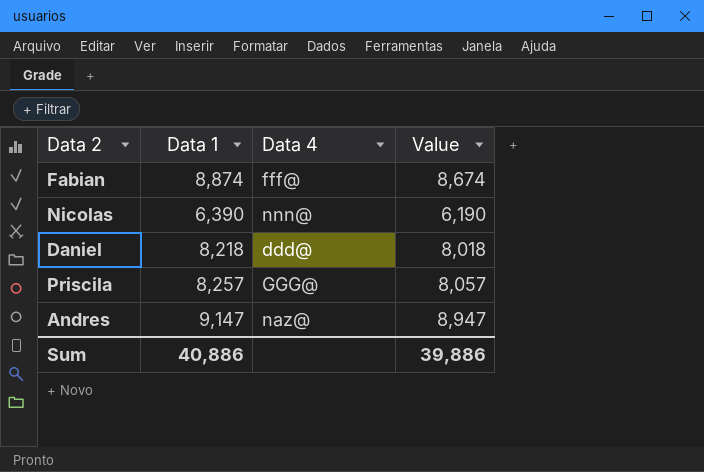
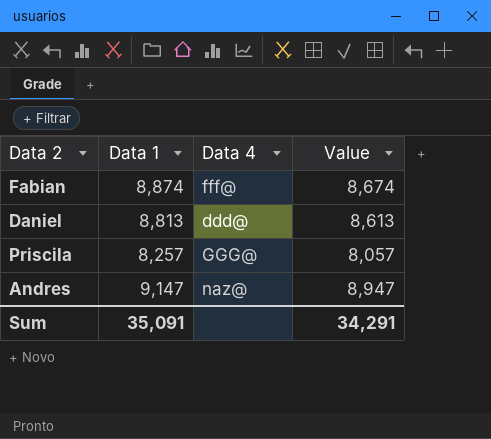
row Nicolas: 6,390 | nnn@ | 6,190 -> none
Daniel | Data 1: 8,218 -> 8,813
Daniel | Value: 8,018 -> 8,613
Sum | Data 1: 40,886 -> 35,091
Sum | Value: 39,886 -> 34,291

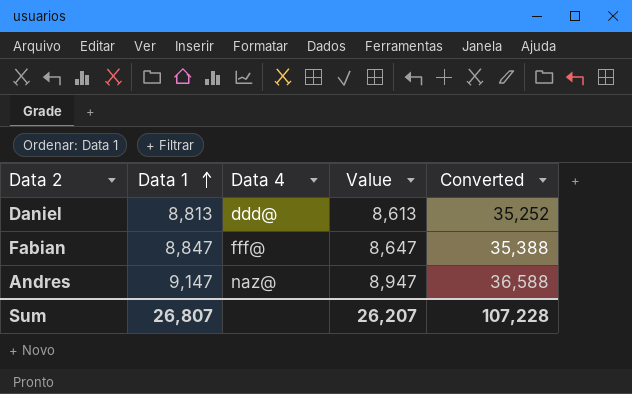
row order: none -> Data 1 ascending
column Converted | formula: none -> [Data 1] * 4
row Priscila: 8,257 | GGG@ | 8,057 -> none
Fabian | Data 1: 8,874 -> 8,847
Fabian | Value: 8,674 -> 8,647
Sum | Data 1: 35,091 -> 26,807
Sum | Value: 34,291 -> 26,207

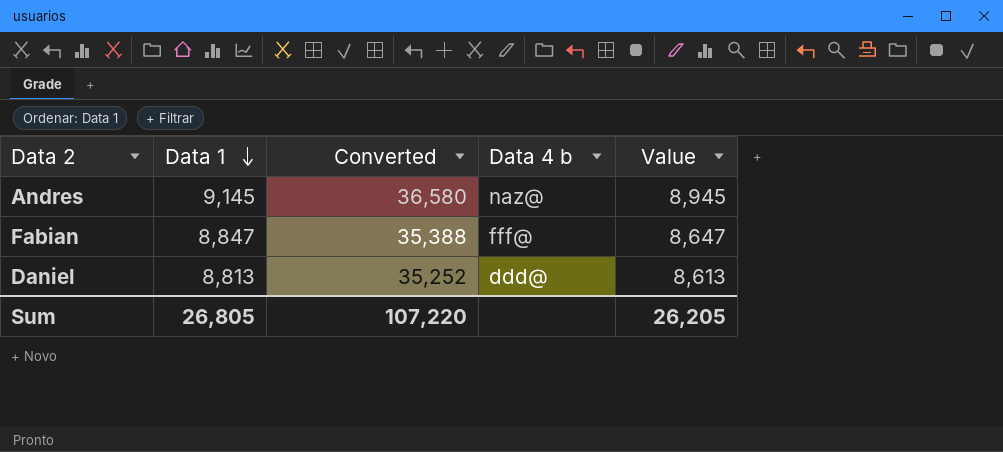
row order: Data 1 ascending -> Data 1 descending
column Converted | position: 5 -> 3
column name: Data 4 -> Data 4 b
Andres | Data 1: 9,147 -> 9,145
Andres | Converted: 36,588 -> 36,580
Andres | Value: 8,947 -> 8,945
Sum | Data 1: 26,807 -> 26,805
Sum | Converted: 107,228 -> 107,220
Sum | Value: 26,207 -> 26,205

